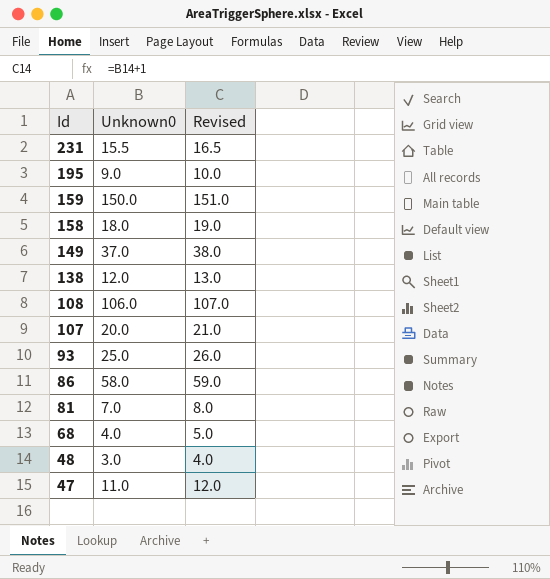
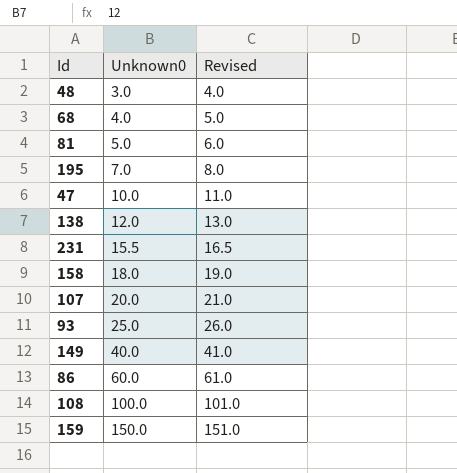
row order: Id descending -> Unknown0 ascending
81 | Unknown0: 7.0 -> 5.0
81 | Revised: 8.0 -> 6.0
195 | Unknown0: 9.0 -> 7.0
195 | Revised: 10.0 -> 8.0
47 | Unknown0: 11.0 -> 10.0
47 | Revised: 12.0 -> 11.0
149 | Unknown0: 37.0 -> 40.0
149 | Revised: 38.0 -> 41.0
86 | Unknown0: 58.0 -> 60.0
86 | Revised: 59.0 -> 61.0
108 | Unknown0: 106.0 -> 100.0
108 | Revised: 107.0 -> 101.0

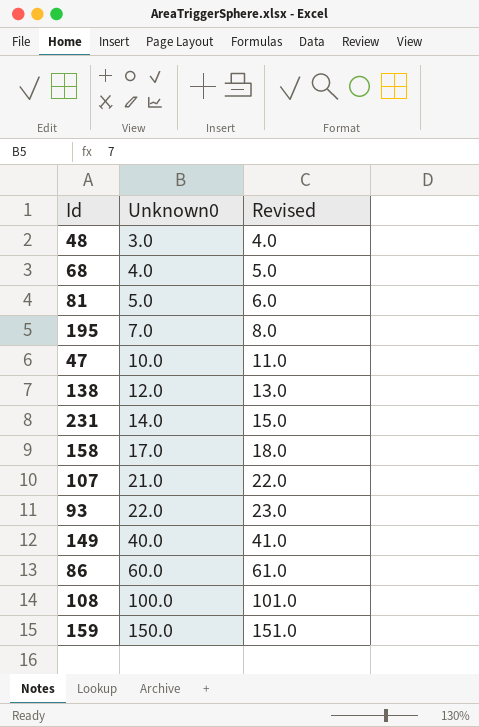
231 | Unknown0: 15.5 -> 14.0
231 | Revised: 16.5 -> 15.0
158 | Unknown0: 18.0 -> 17.0
158 | Revised: 19.0 -> 18.0
107 | Unknown0: 20.0 -> 21.0
107 | Revised: 21.0 -> 22.0
93 | Unknown0: 25.0 -> 22.0
93 | Revised: 26.0 -> 23.0

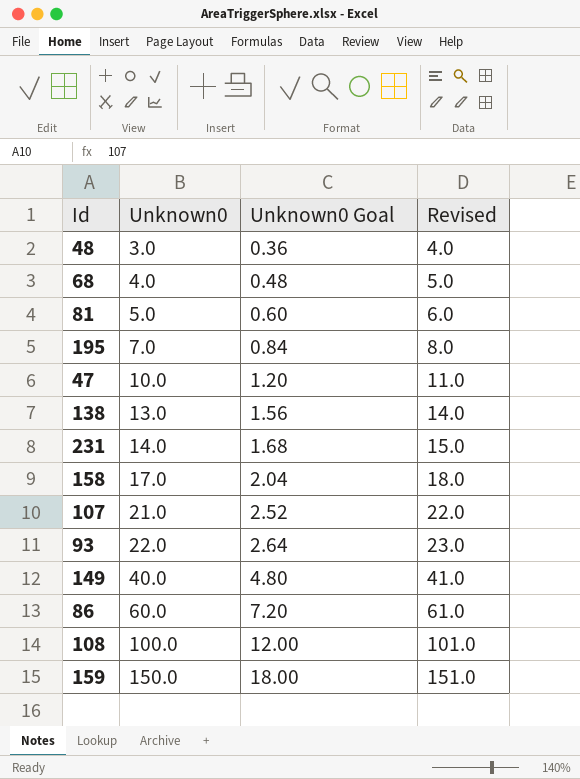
column Unknown0 Goal | formula: none -> [Unknown0] * 0.12
138 | Unknown0: 12.0 -> 13.0
138 | Revised: 13.0 -> 14.0

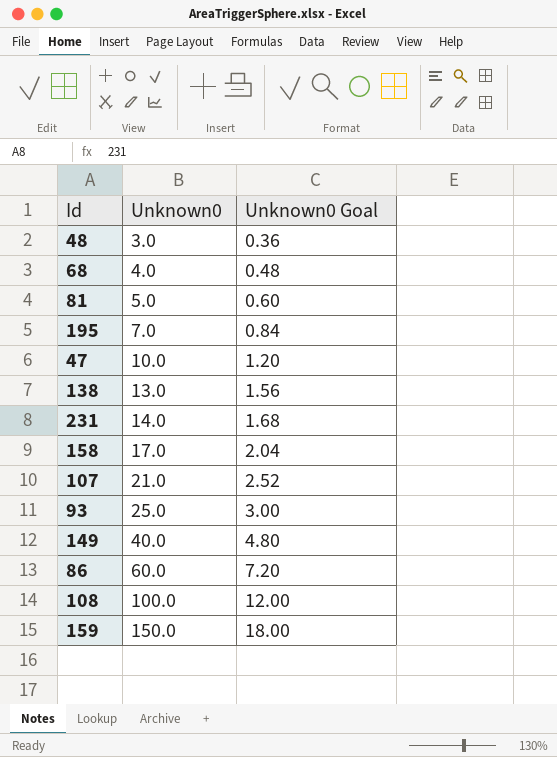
column Revised | formula: [Unknown0] + 1 -> none
93 | Unknown0: 22.0 -> 25.0
93 | Unknown0 Goal: 2.64 -> 3.00

